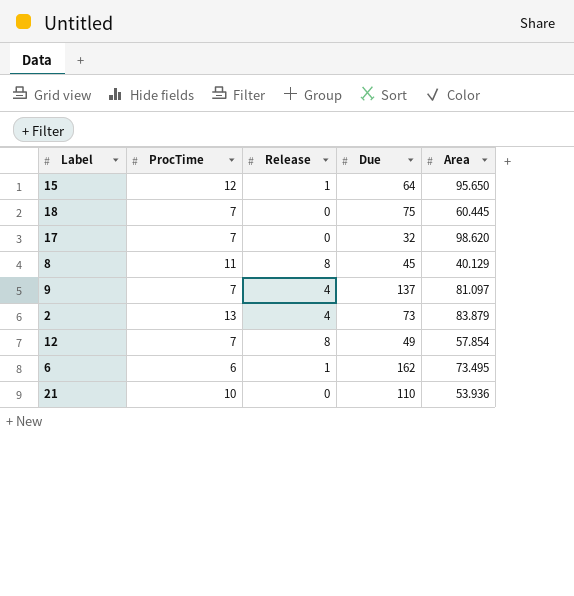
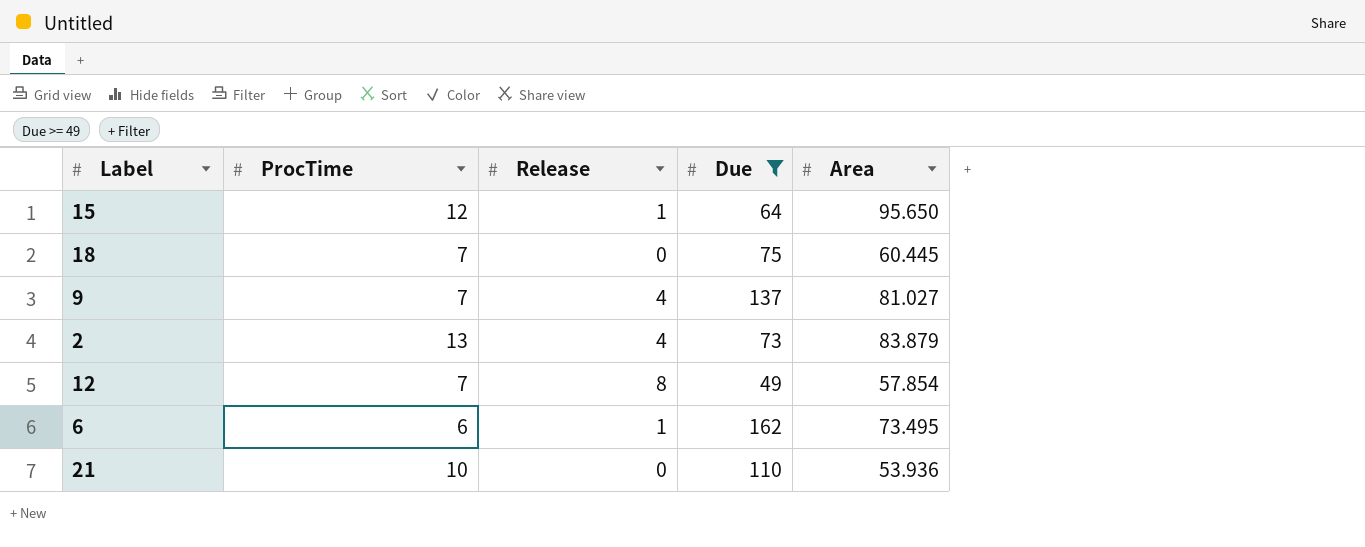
filter: none -> Due >= 49
9 | Area: 81.097 -> 81.027

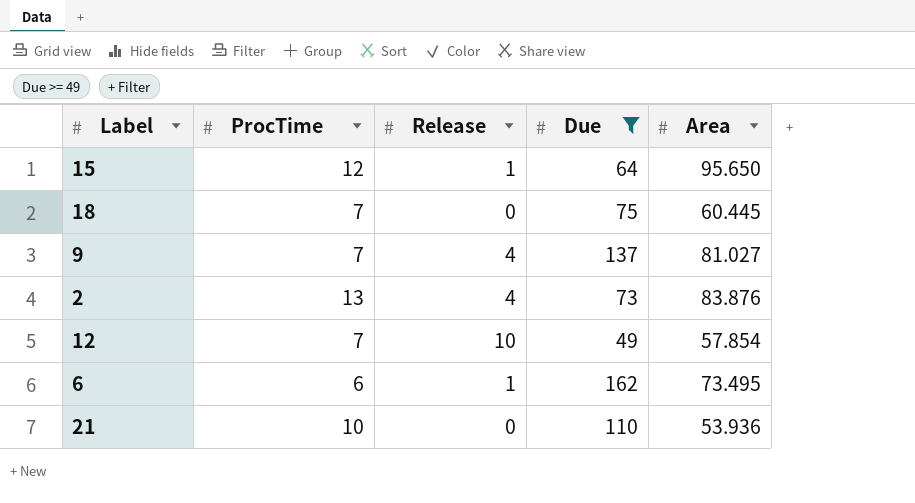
2 | Area: 83.879 -> 83.876
12 | Release: 8 -> 10

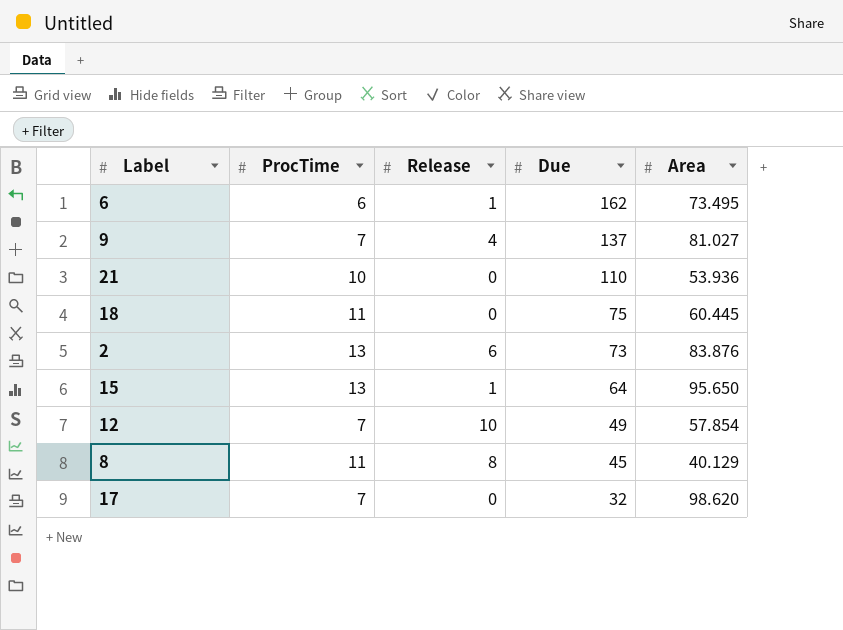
filter: Due >= 49 -> none
row order: none -> Due descending
18 | ProcTime: 7 -> 11
2 | Release: 4 -> 6
15 | ProcTime: 12 -> 13

